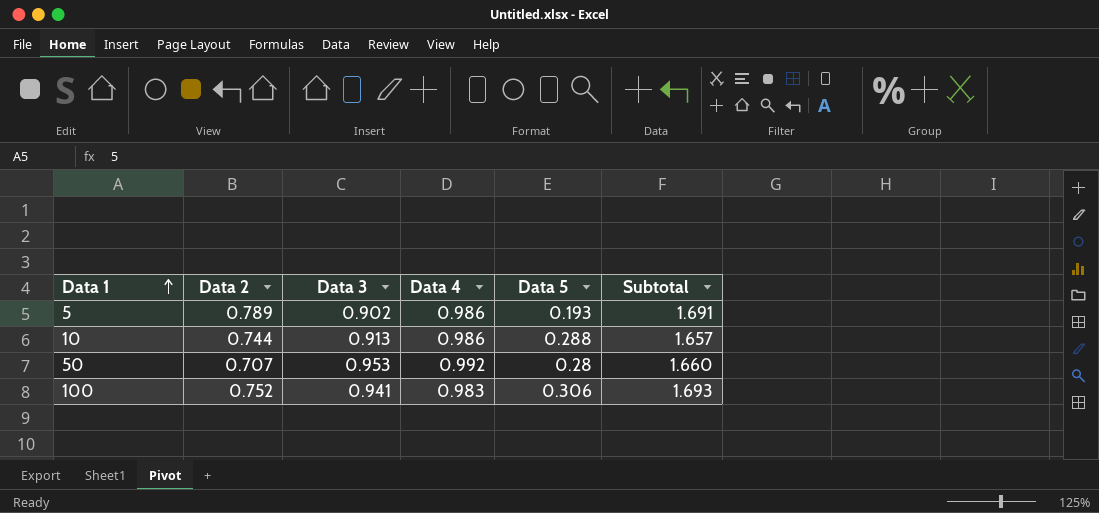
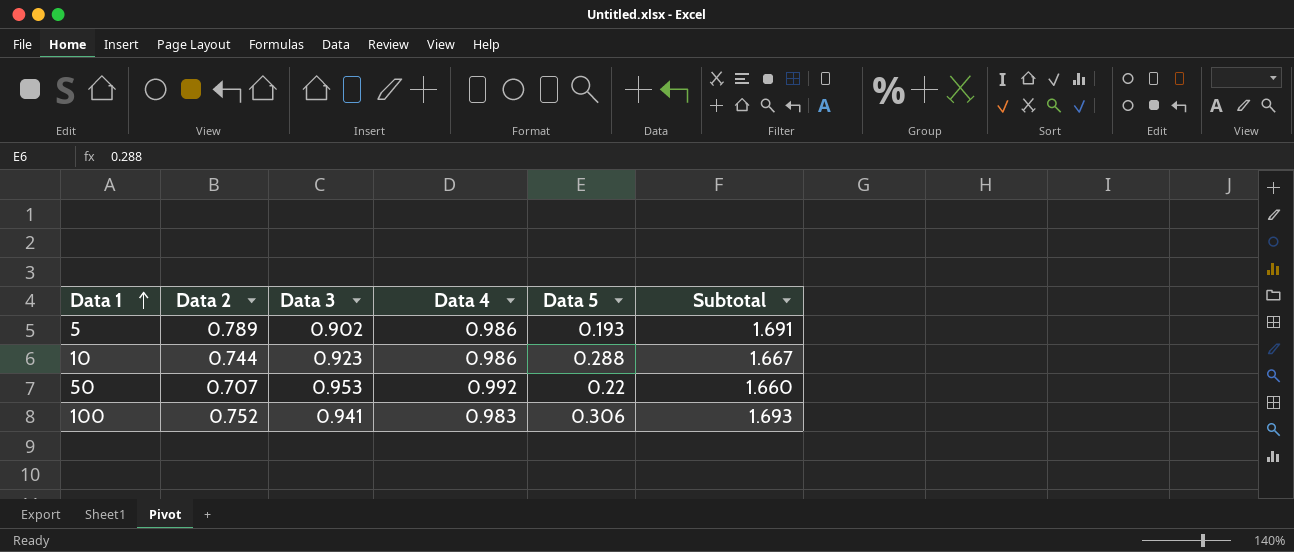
10 | Data 3: 0.913 -> 0.923
10 | Subtotal: 1.657 -> 1.667
50 | Data 5: 0.28 -> 0.22

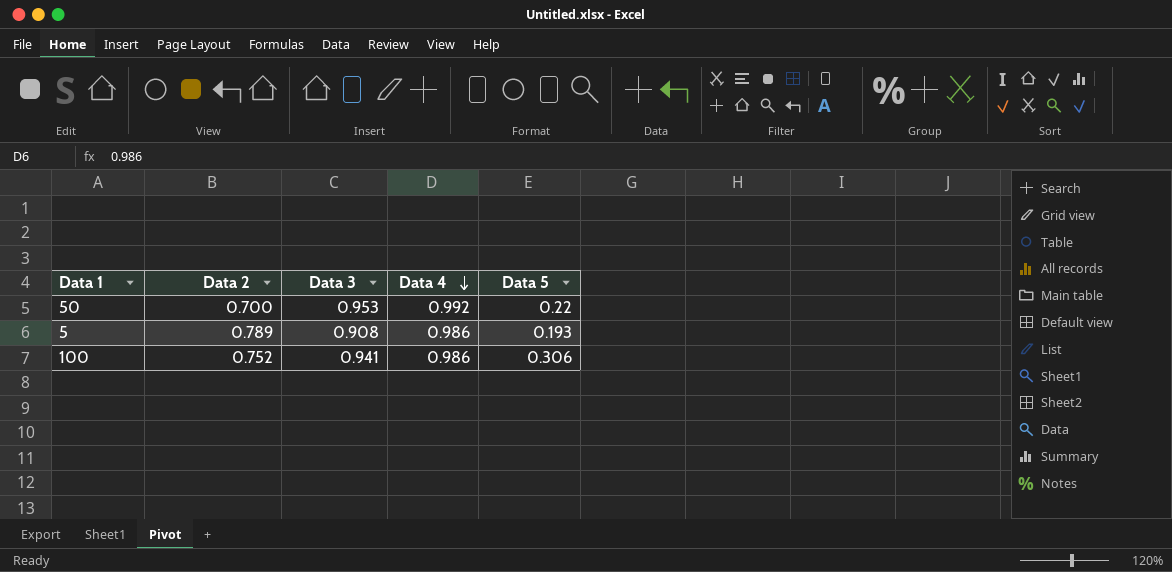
row order: Data 1 ascending -> Data 4 descending
column Subtotal | formula: [Data 2] + [Data 3] -> none
row 10: 0.744 | 0.923 | 0.986 | 0.288 | 1.667 -> none
50 | Data 2: 0.707 -> 0.700
5 | Data 3: 0.902 -> 0.908
100 | Data 4: 0.983 -> 0.986

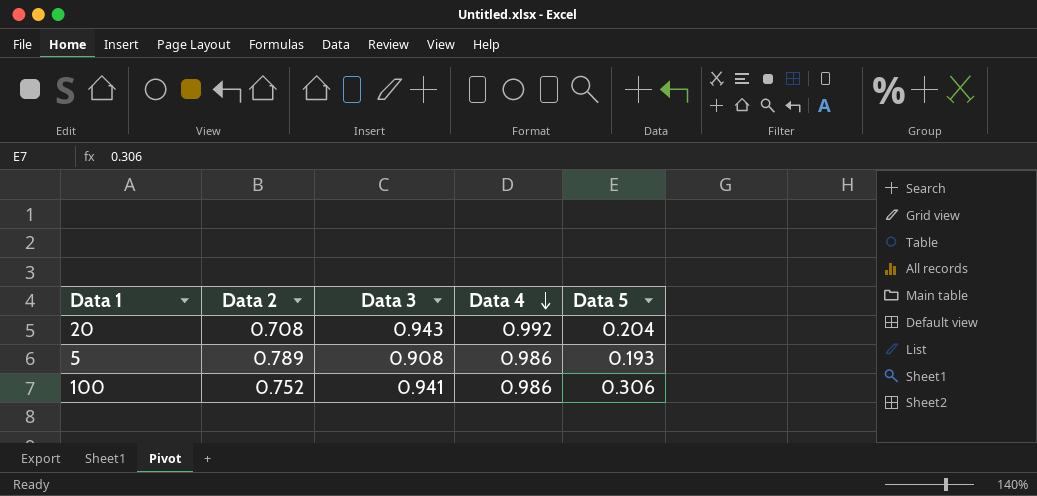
row 50: 0.700 | 0.953 | 0.992 | 0.22 -> none
row 20: none -> 0.708 | 0.943 | 0.992 | 0.204

